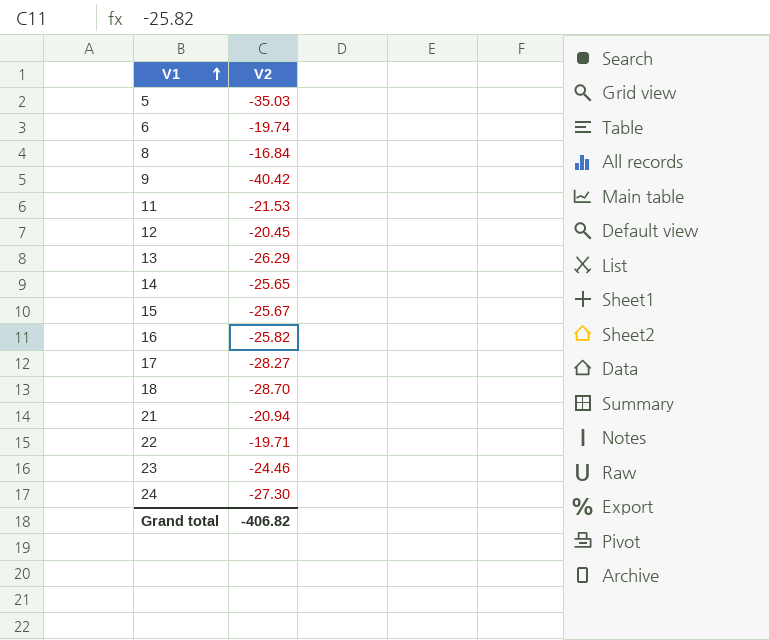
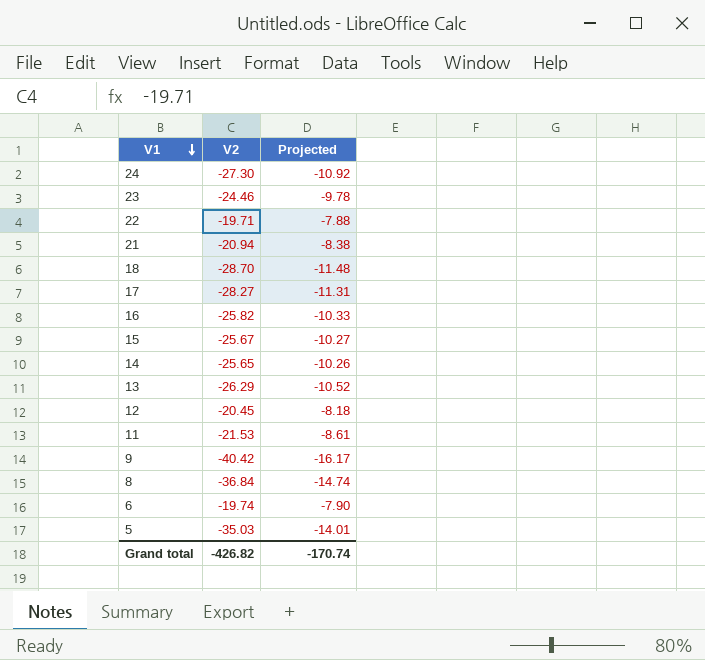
row order: V1 ascending -> V1 descending
column Projected | formula: none -> [V2] * 0.4
8 | V2: -16.84 -> -36.84
Grand total | V2: -406.82 -> -426.82

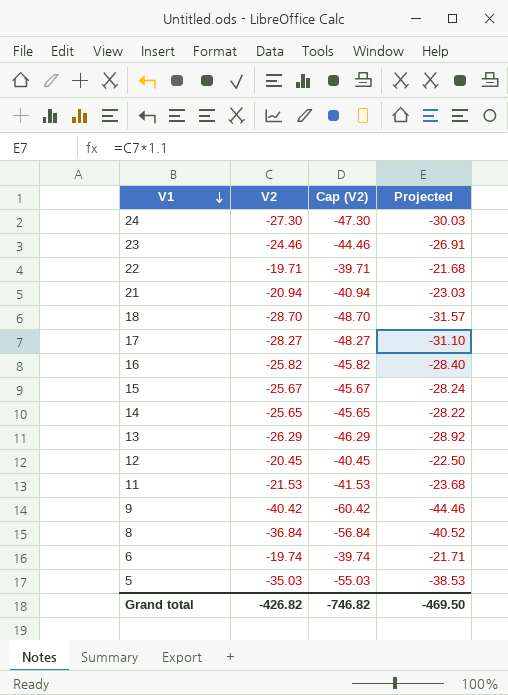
column Cap (V2) | formula: none -> [V2] - 20
column Projected | formula: [V2] * 0.4 -> [V2] * 1.1
Grand total | Projected: -170.74 -> -469.50

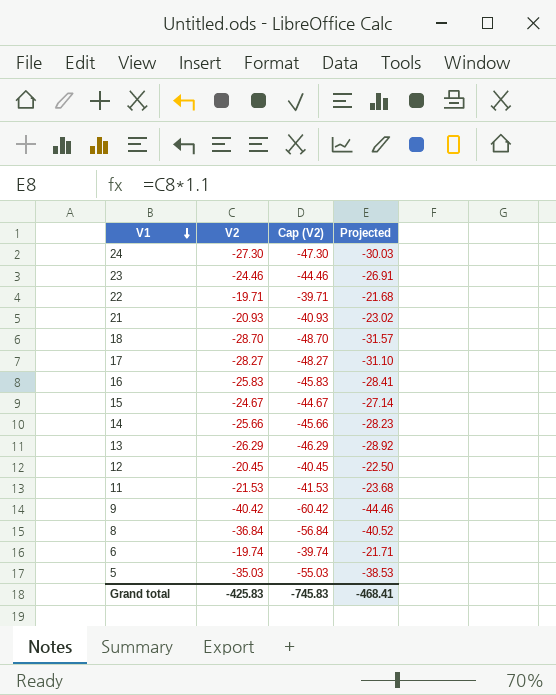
21 | V2: -20.94 -> -20.93
21 | Cap (V2): -40.94 -> -40.93
21 | Projected: -23.03 -> -23.02
16 | V2: -25.82 -> -25.83
16 | Cap (V2): -45.82 -> -45.83
16 | Projected: -28.40 -> -28.41
15 | V2: -25.67 -> -24.67
15 | Cap (V2): -45.67 -> -44.67
15 | Projected: -28.24 -> -27.14
14 | V2: -25.65 -> -25.66
14 | Cap (V2): -45.65 -> -45.66
14 | Projected: -28.22 -> -28.23
Grand total | V2: -426.82 -> -425.83
Grand total | Cap (V2): -746.82 -> -745.83
Grand total | Projected: -469.50 -> -468.41

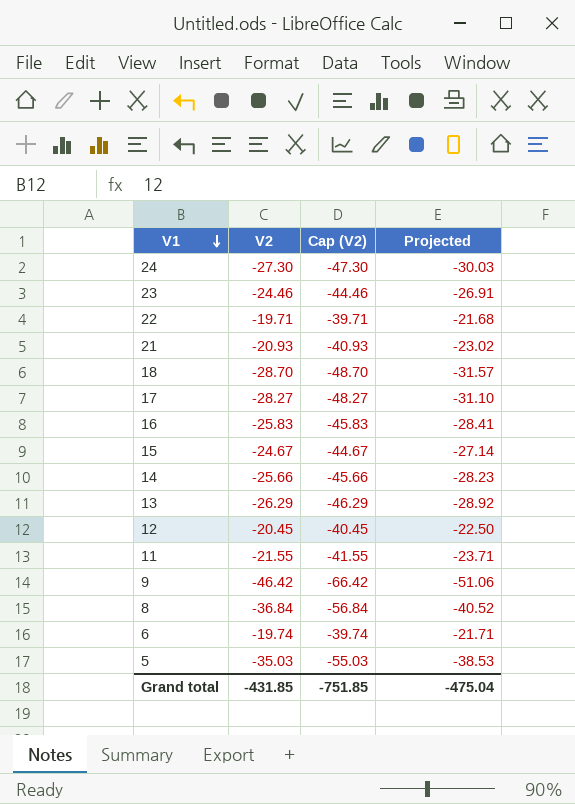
11 | V2: -21.53 -> -21.55
11 | Cap (V2): -41.53 -> -41.55
11 | Projected: -23.68 -> -23.71
9 | V2: -40.42 -> -46.42
9 | Cap (V2): -60.42 -> -66.42
9 | Projected: -44.46 -> -51.06
Grand total | V2: -425.83 -> -431.85
Grand total | Cap (V2): -745.83 -> -751.85
Grand total | Projected: -468.41 -> -475.04

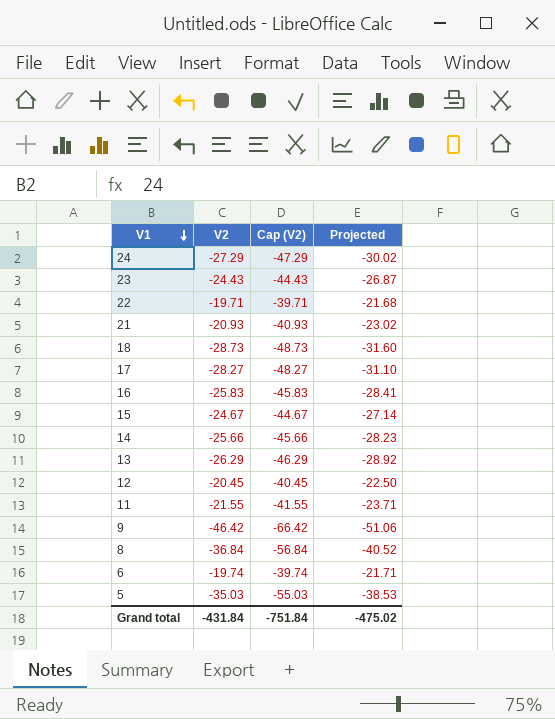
24 | V2: -27.30 -> -27.29
24 | Cap (V2): -47.30 -> -47.29
24 | Projected: -30.03 -> -30.02
23 | V2: -24.46 -> -24.43
23 | Cap (V2): -44.46 -> -44.43
23 | Projected: -26.91 -> -26.87
18 | V2: -28.70 -> -28.73
18 | Cap (V2): -48.70 -> -48.73
18 | Projected: -31.57 -> -31.60
Grand total | V2: -431.85 -> -431.84
Grand total | Cap (V2): -751.85 -> -751.84
Grand total | Projected: -475.04 -> -475.02

